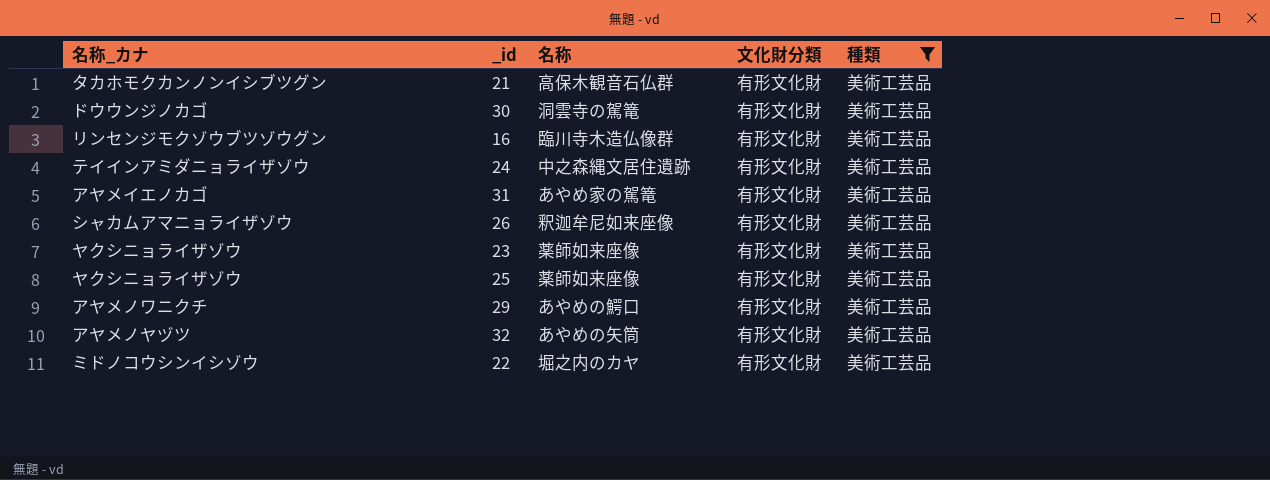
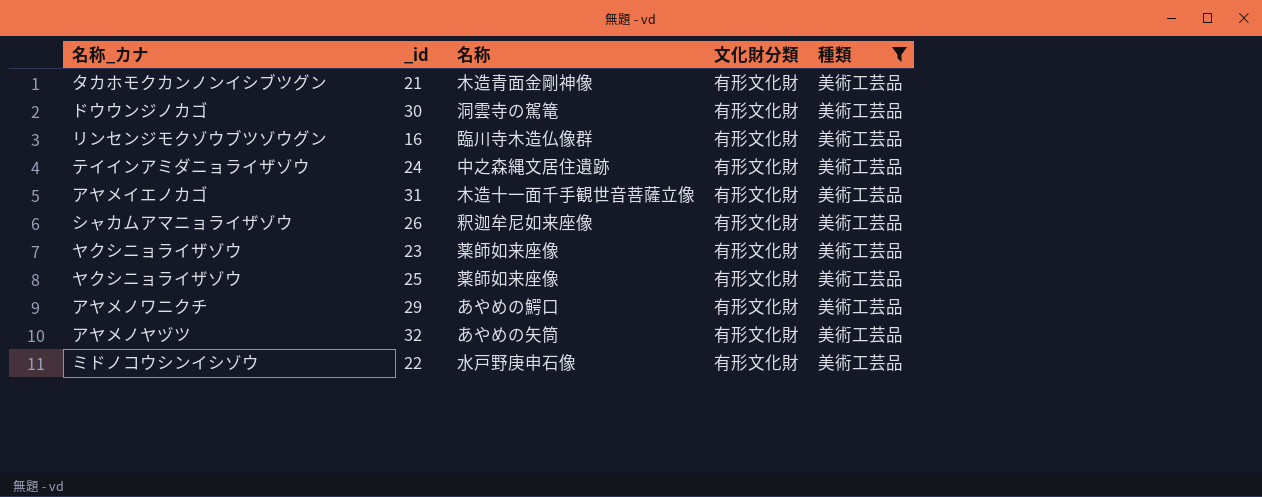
21 | 名称: 高保木観音石仏群 -> 木造青面金剛神像
31 | 名称: あやめ家の駕篭 -> 木造十一面千手観世音菩薩立像
22 | 名称: 堀之内のカヤ -> 水戸野庚申石像

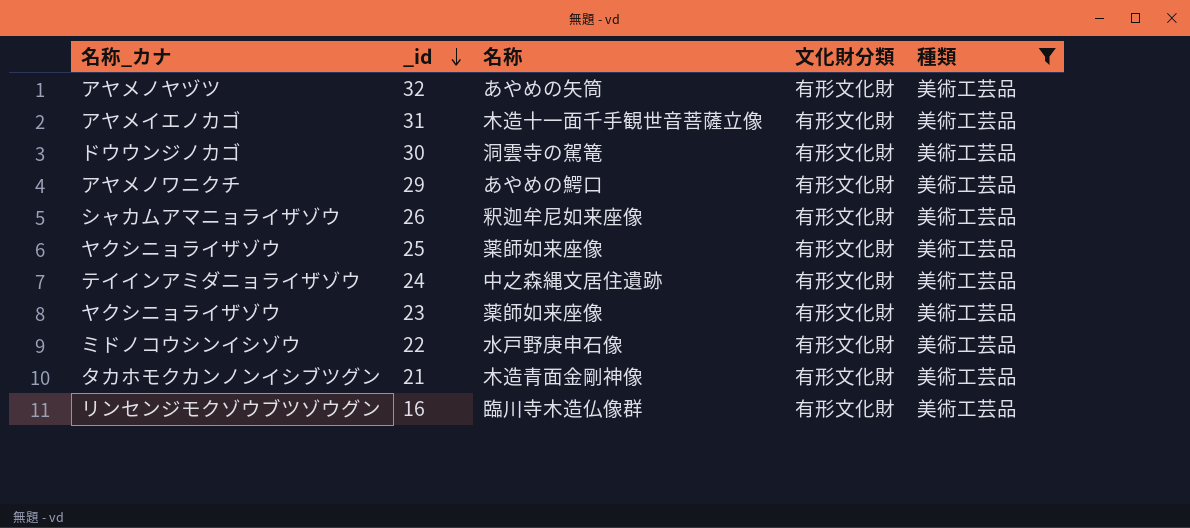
row order: none -> _id descending

